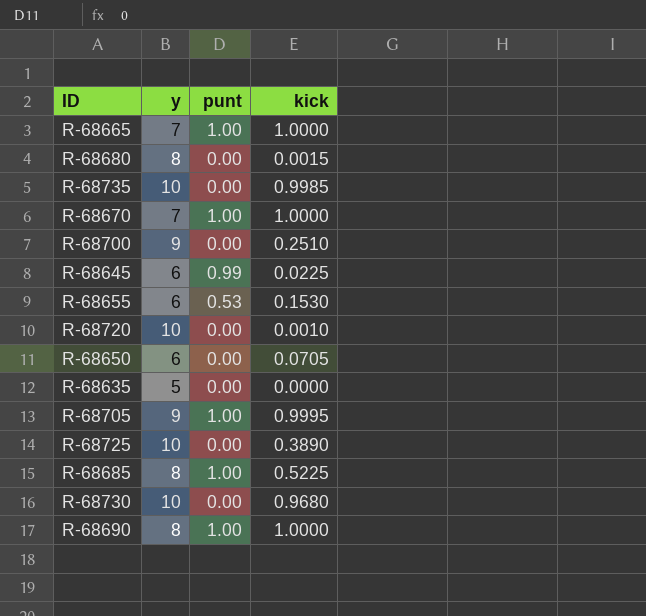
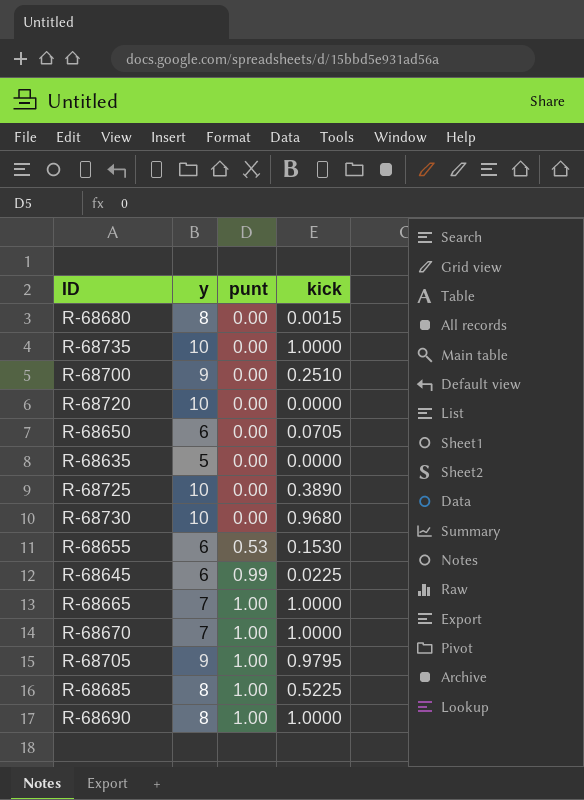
row order: none -> punt ascending
R-68735 | kick: 0.9985 -> 1.0000
R-68720 | kick: 0.0010 -> 0.0000
R-68705 | kick: 0.9995 -> 0.9795

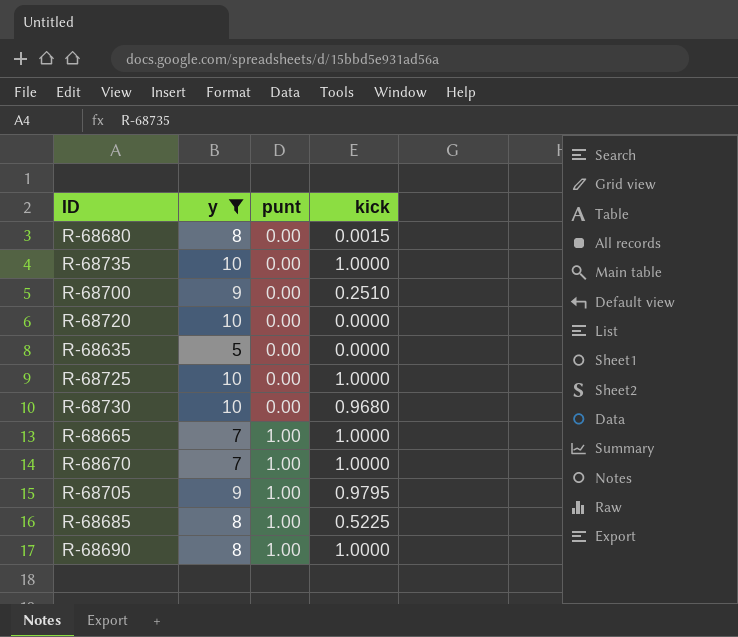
filter: none -> y != 6
R-68725 | kick: 0.3890 -> 1.0000

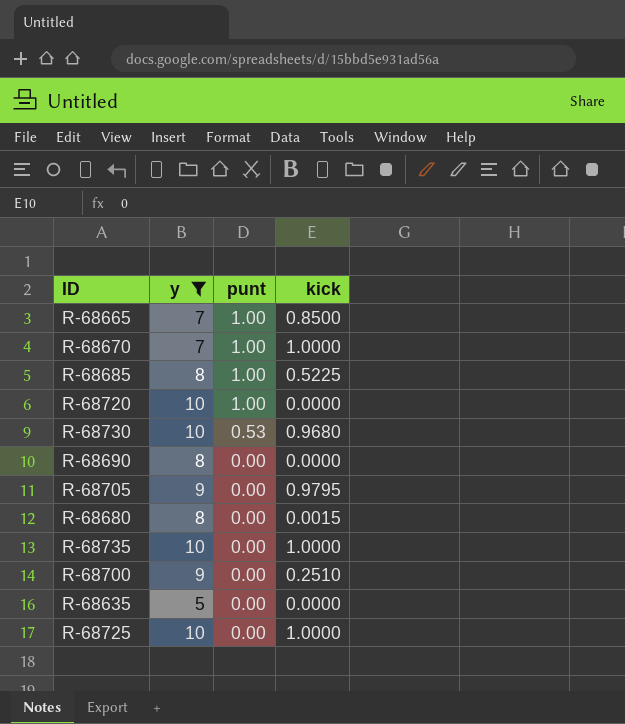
row order: punt ascending -> punt descending
R-68665 | kick: 1.0000 -> 0.8500
R-68720 | punt: 0.00 -> 1.00
R-68730 | punt: 0.00 -> 0.53
R-68690 | punt: 1.00 -> 0.00
R-68690 | kick: 1.0000 -> 0.0000
R-68705 | punt: 1.00 -> 0.00

